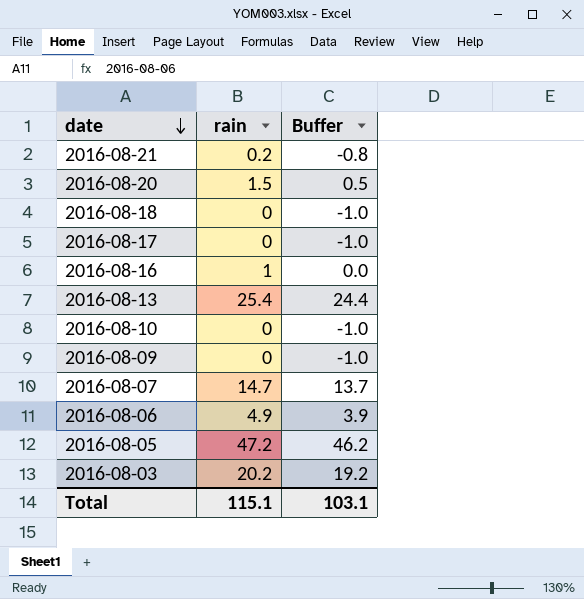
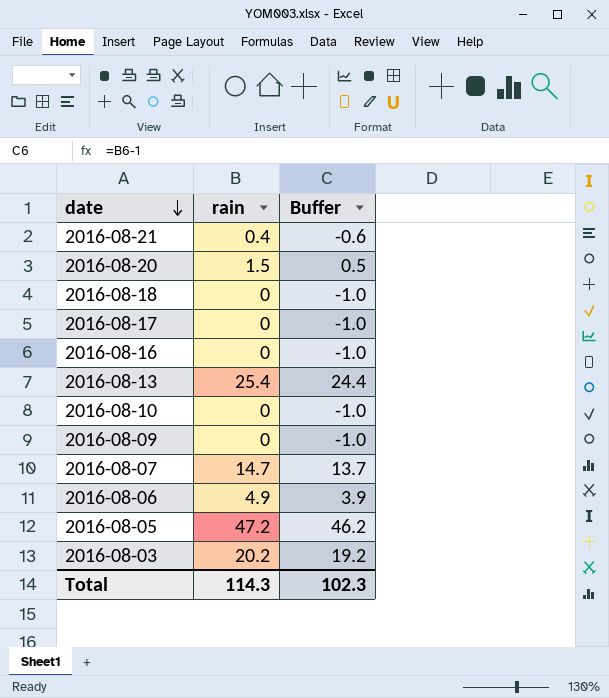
2016-08-21 | rain: 0.2 -> 0.4
2016-08-21 | Buffer: -0.8 -> -0.6
2016-08-16 | rain: 1 -> 0
2016-08-16 | Buffer: 0.0 -> -1.0
Total | rain: 115.1 -> 114.3
Total | Buffer: 103.1 -> 102.3

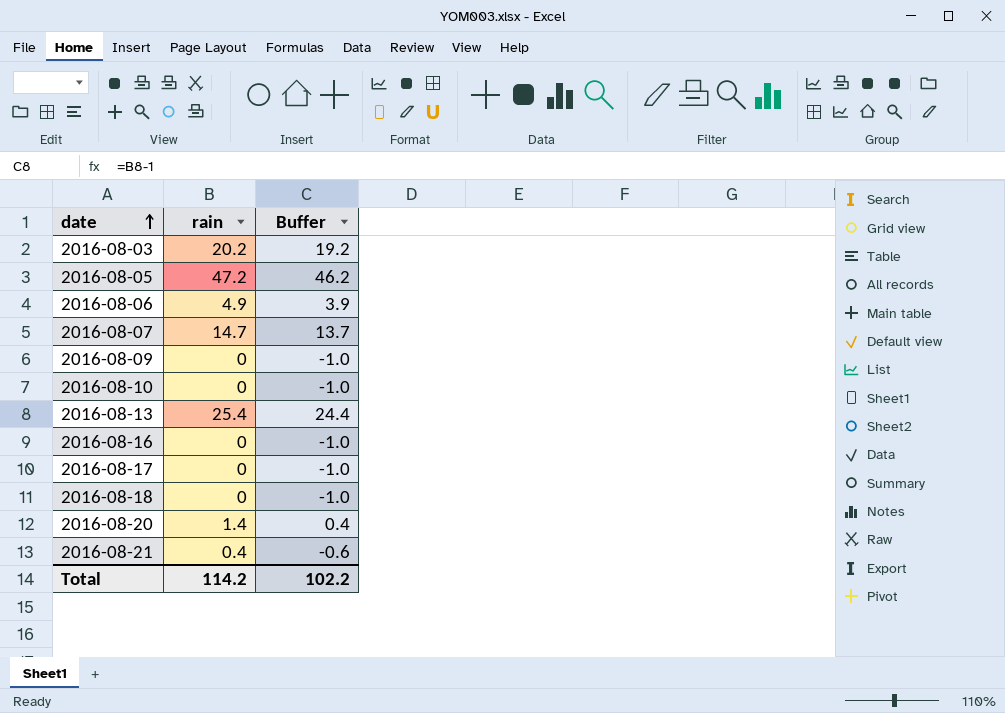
row order: date descending -> date ascending
2016-08-20 | rain: 1.5 -> 1.4
2016-08-20 | Buffer: 0.5 -> 0.4
Total | rain: 114.3 -> 114.2
Total | Buffer: 102.3 -> 102.2

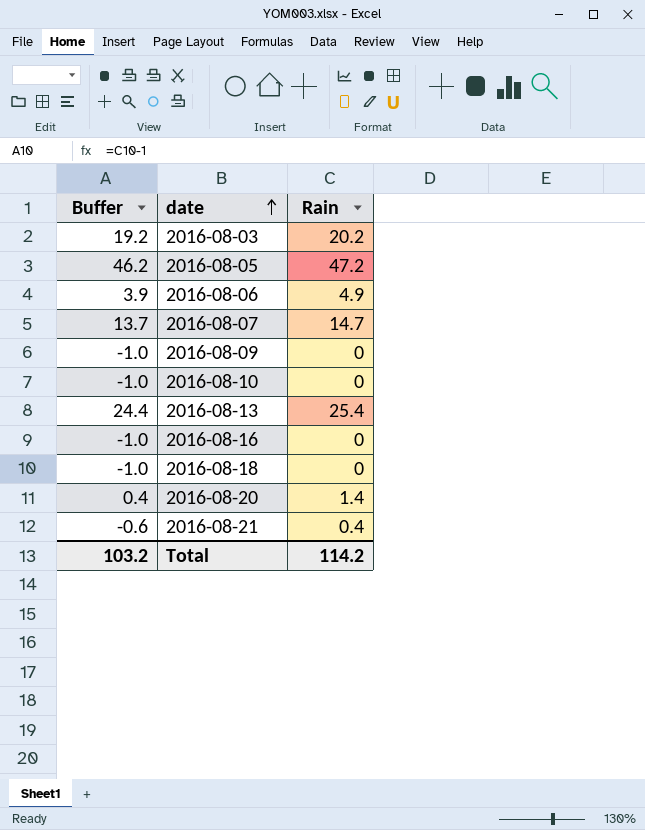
column Buffer | position: 3 -> 1
column name: rain -> Rain
row 2016-08-17: 0 | -1.0 -> none
Total | Buffer: 102.2 -> 103.2

